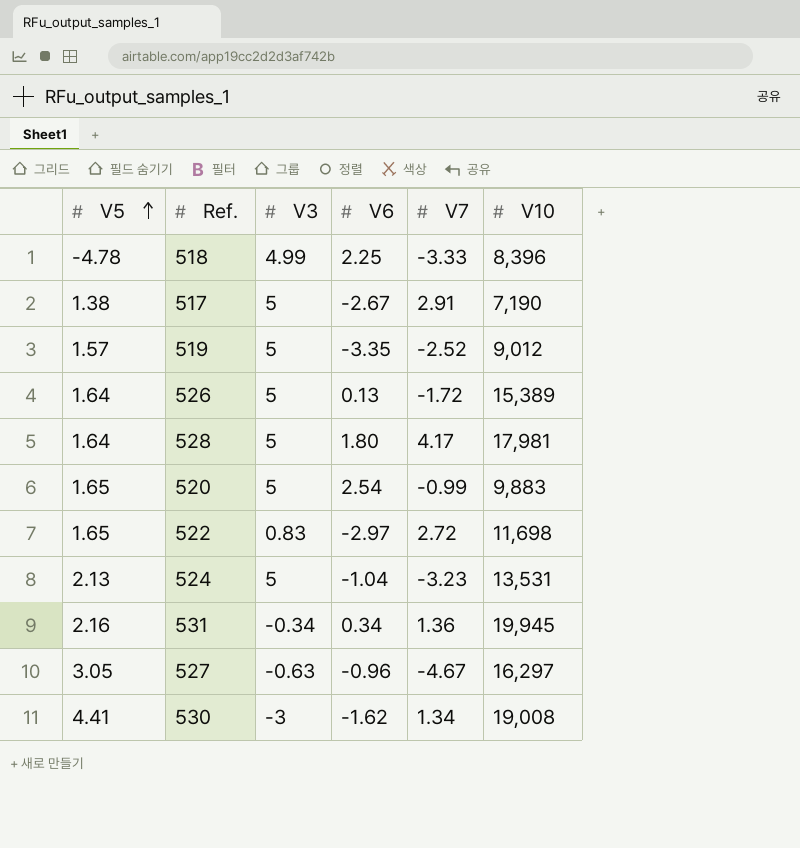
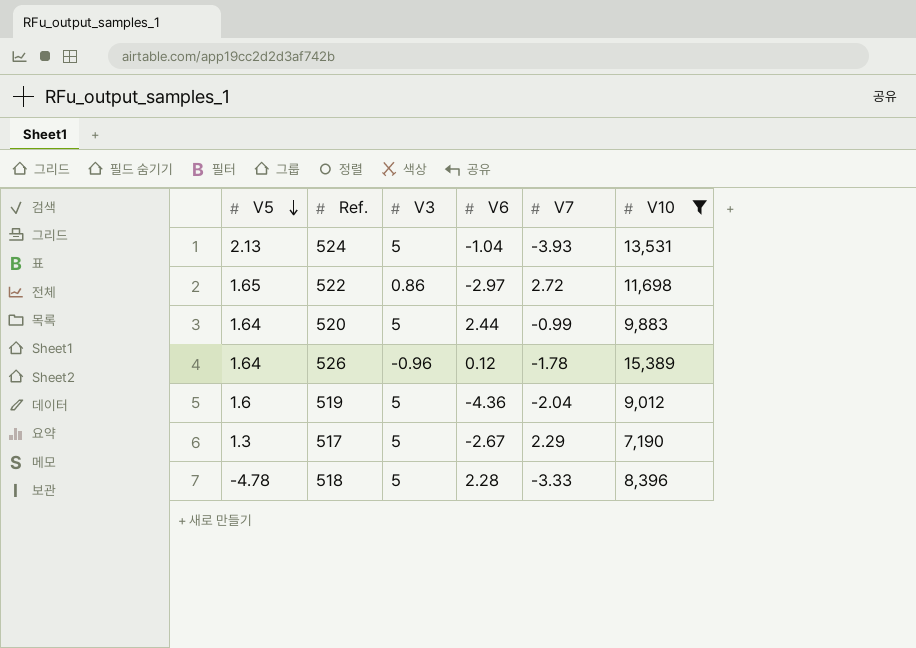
filter: none -> V10 <= 15,389
row order: V5 ascending -> V5 descending
524 | V7: -3.23 -> -3.93
522 | V3: 0.83 -> 0.86
520 | V5: 1.65 -> 1.64
520 | V6: 2.54 -> 2.44
526 | V3: 5 -> -0.96
526 | V6: 0.13 -> 0.12
526 | V7: -1.72 -> -1.78
519 | V5: 1.57 -> 1.6
519 | V6: -3.35 -> -4.36
519 | V7: -2.52 -> -2.04
517 | V5: 1.38 -> 1.3
517 | V7: 2.91 -> 2.29
518 | V3: 4.99 -> 5
518 | V6: 2.25 -> 2.28

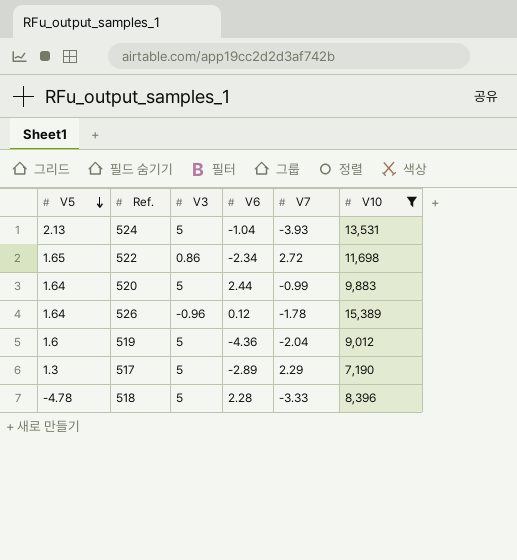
522 | V6: -2.97 -> -2.34
517 | V6: -2.67 -> -2.89

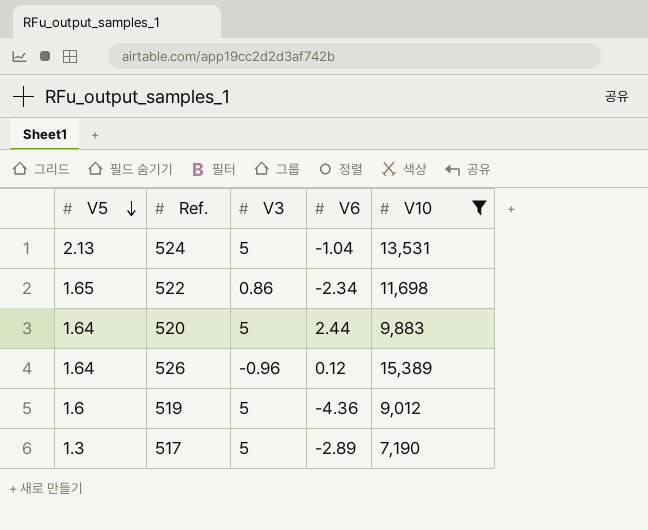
column V7 | position: 5 -> none
row 518: -4.78 | 5 | 2.28 | -3.33 | 8,396 -> none

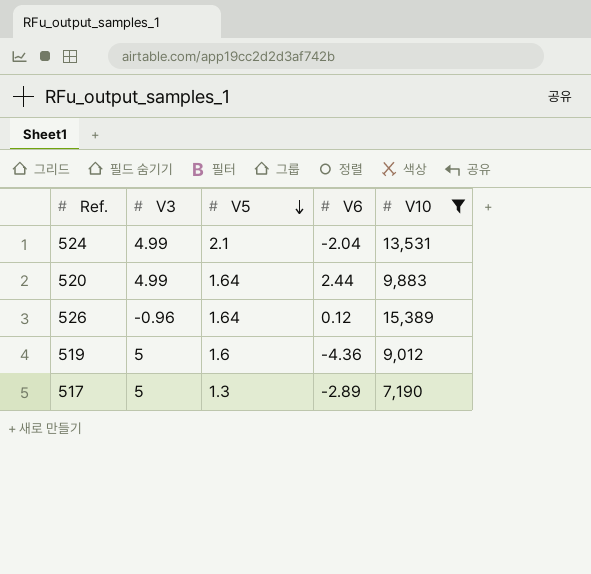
column V5 | position: 1 -> 3
row 522: 1.65 | 0.86 | -2.34 | 11,698 -> none
524 | V3: 5 -> 4.99
524 | V5: 2.13 -> 2.1
524 | V6: -1.04 -> -2.04
520 | V3: 5 -> 4.99

